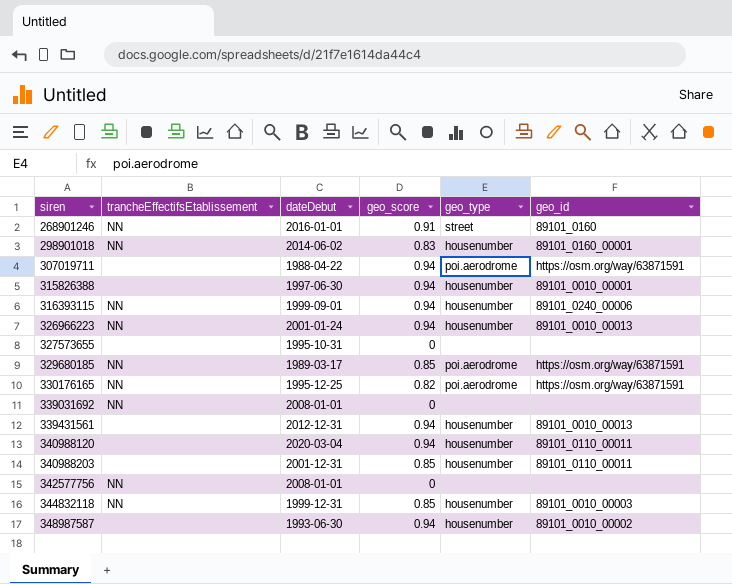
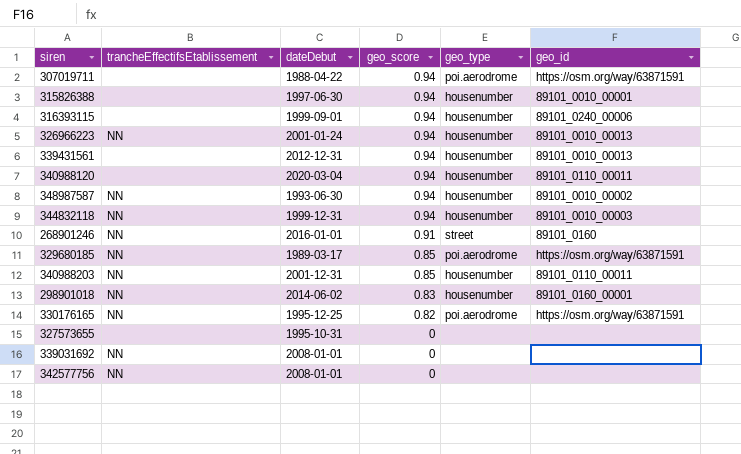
row order: siren ascending -> geo_score descending
316393115 | trancheEffectifsEtablissement: NN -> none
348987587 | trancheEffectifsEtablissement: none -> NN
344832118 | geo_score: 0.85 -> 0.94
340988203 | trancheEffectifsEtablissement: none -> NN

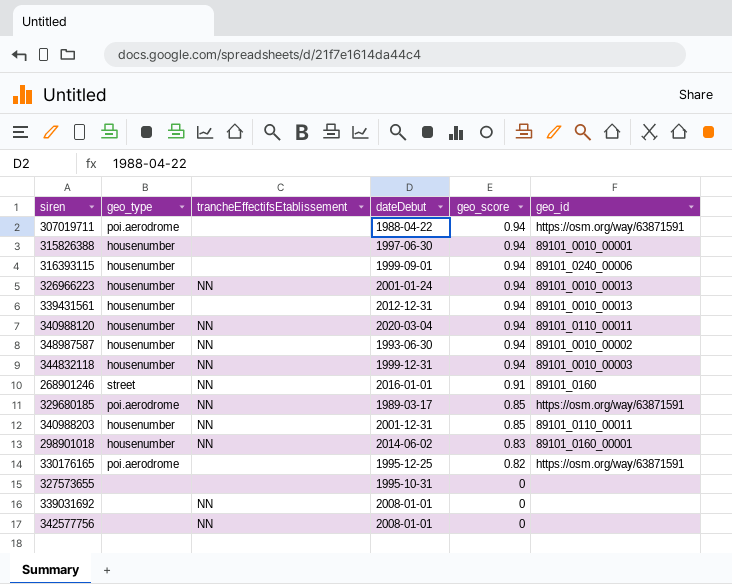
column geo_type | position: 5 -> 2
340988120 | trancheEffectifsEtablissement: none -> NN
330176165 | trancheEffectifsEtablissement: NN -> none

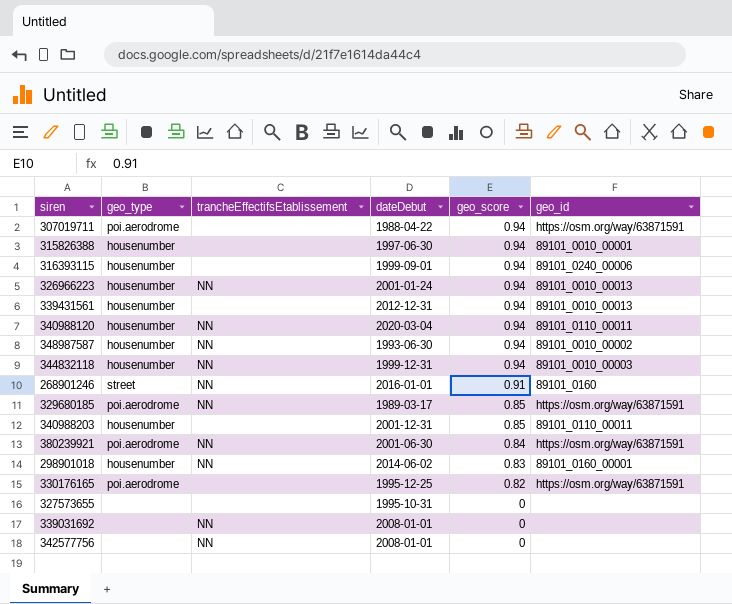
340988203 | trancheEffectifsEtablissement: NN -> none
row 380239921: none -> poi.aerodrome | NN | 2001-06-30 | 0.84 | https://osm.org/way/63871591

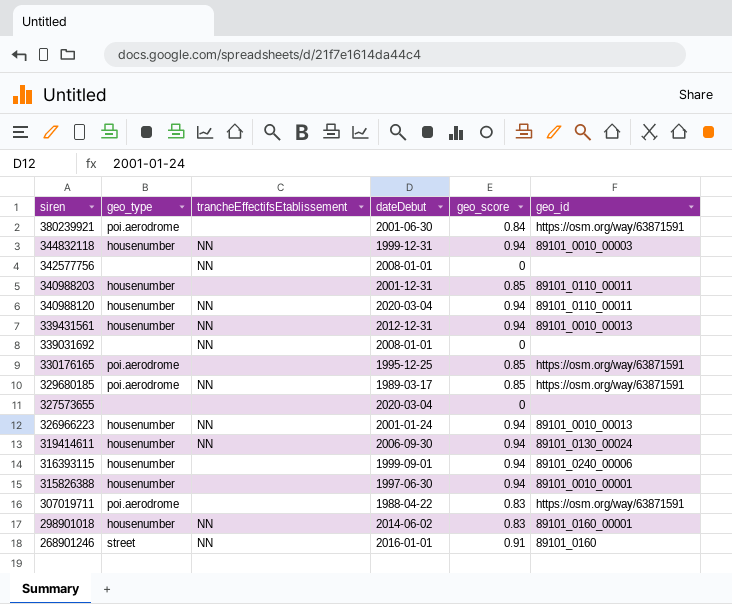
row order: geo_score descending -> siren descending
row 348987587: housenumber | NN | 1993-06-30 | 0.94 | 89101_0010_00002 -> none
380239921 | trancheEffectifsEtablissement: NN -> none
339431561 | trancheEffectifsEtablissement: none -> NN
330176165 | geo_score: 0.82 -> 0.85
327573655 | dateDebut: 1995-10-31 -> 2020-03-04
row 319414611: none -> housenumber | NN | 2006-09-30 | 0.94 | 89101_0130_00024
307019711 | geo_score: 0.94 -> 0.83

